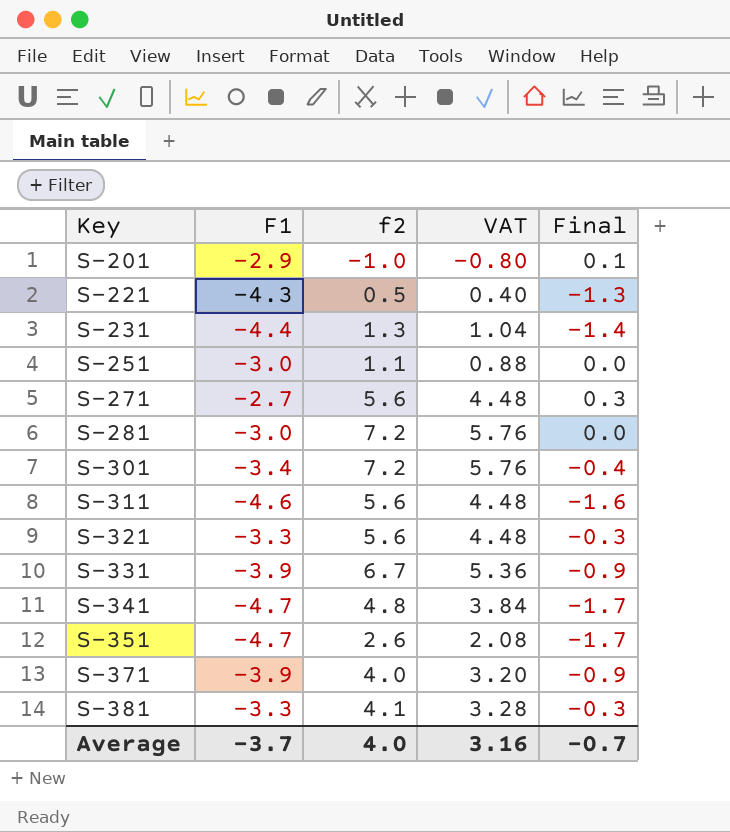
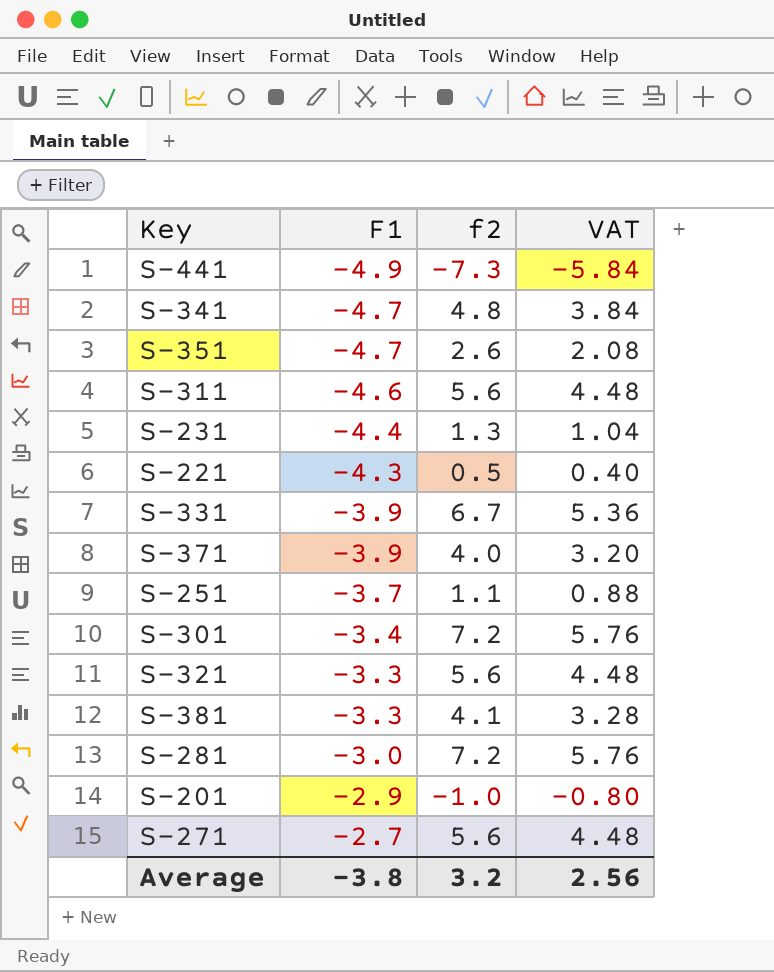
row order: Key ascending -> F1 ascending
column Final | formula: [F1] + 3 -> none
row S-441: none -> -4.9 | -7.3 | -5.84
S-251 | F1: -3.0 -> -3.7
Average | F1: -3.7 -> -3.8
Average | f2: 4.0 -> 3.2
Average | VAT: 3.16 -> 2.56

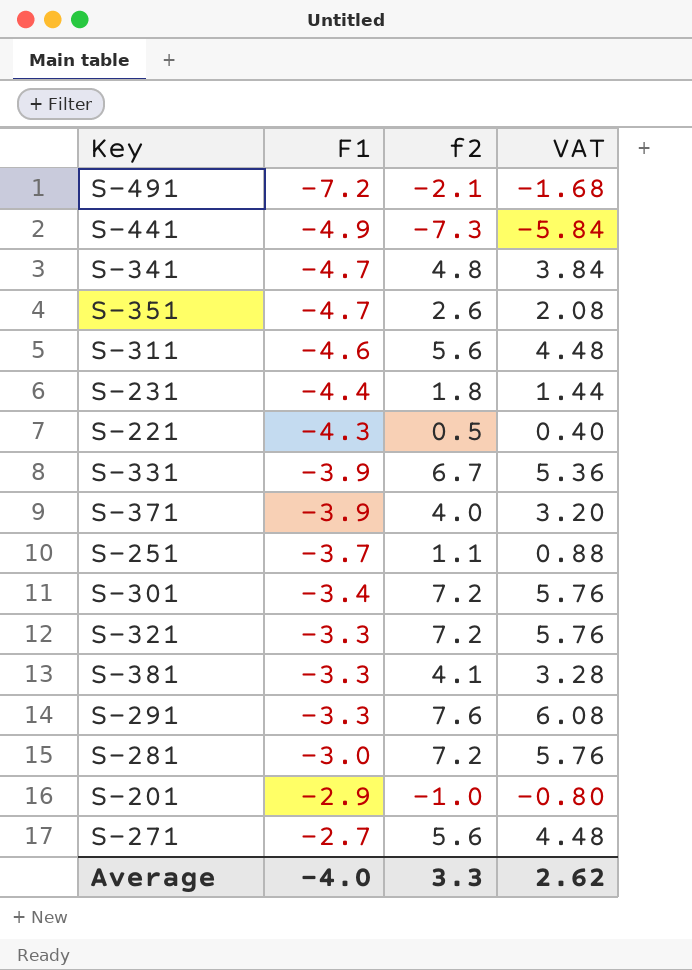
row S-491: none -> -7.2 | -2.1 | -1.68
S-231 | f2: 1.3 -> 1.8
S-231 | VAT: 1.04 -> 1.44
S-321 | f2: 5.6 -> 7.2
S-321 | VAT: 4.48 -> 5.76
row S-291: none -> -3.3 | 7.6 | 6.08
Average | F1: -3.8 -> -4.0
Average | f2: 3.2 -> 3.3
Average | VAT: 2.56 -> 2.62

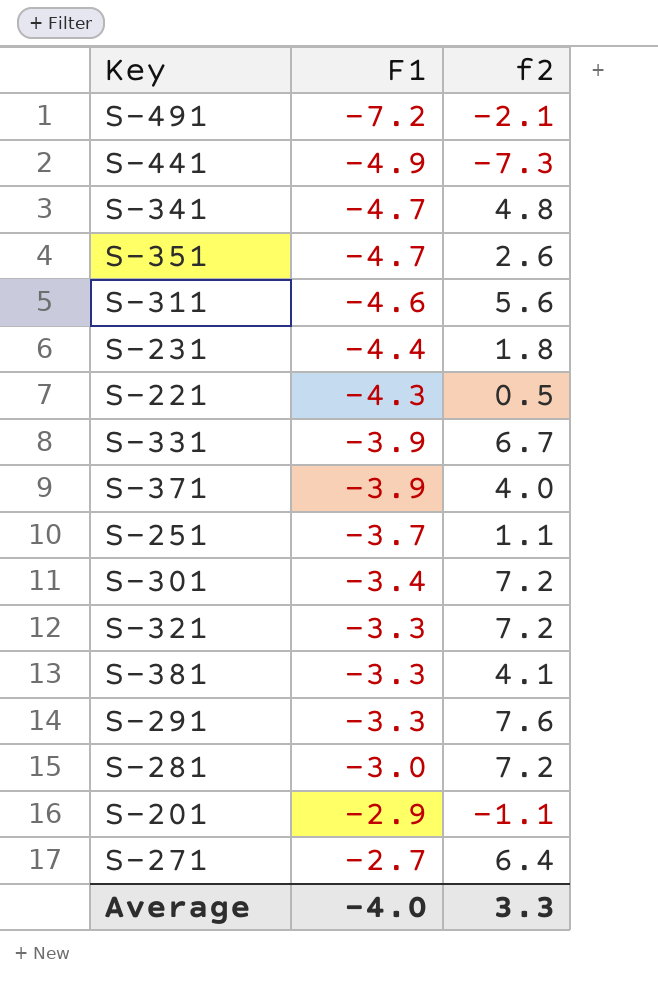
column VAT | formula: [f2] * 0.8 -> none
S-201 | f2: -1.0 -> -1.1
S-271 | f2: 5.6 -> 6.4

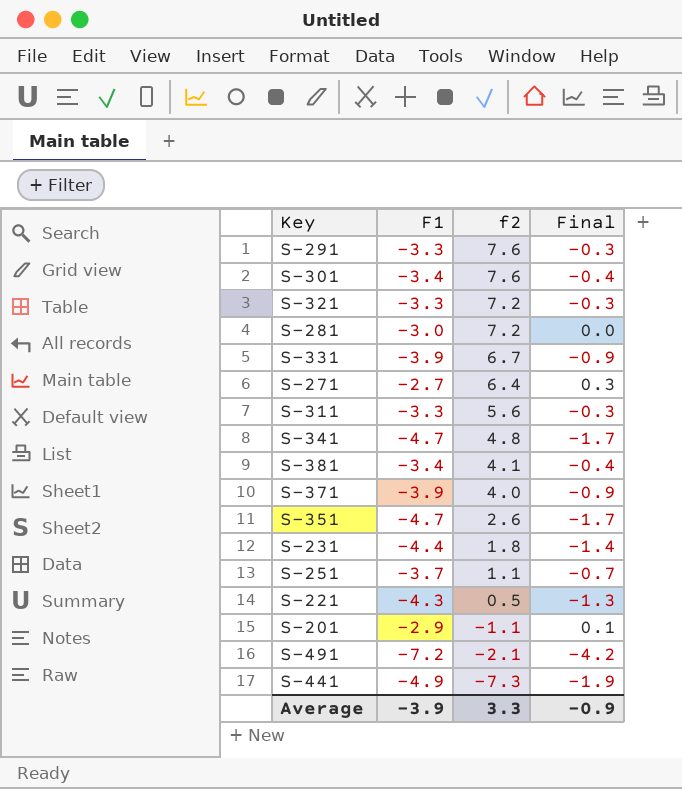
row order: F1 ascending -> f2 descending
column Final | formula: none -> [F1] + 3
S-301 | f2: 7.2 -> 7.6
S-311 | F1: -4.6 -> -3.3
S-381 | F1: -3.3 -> -3.4
Average | F1: -4.0 -> -3.9

